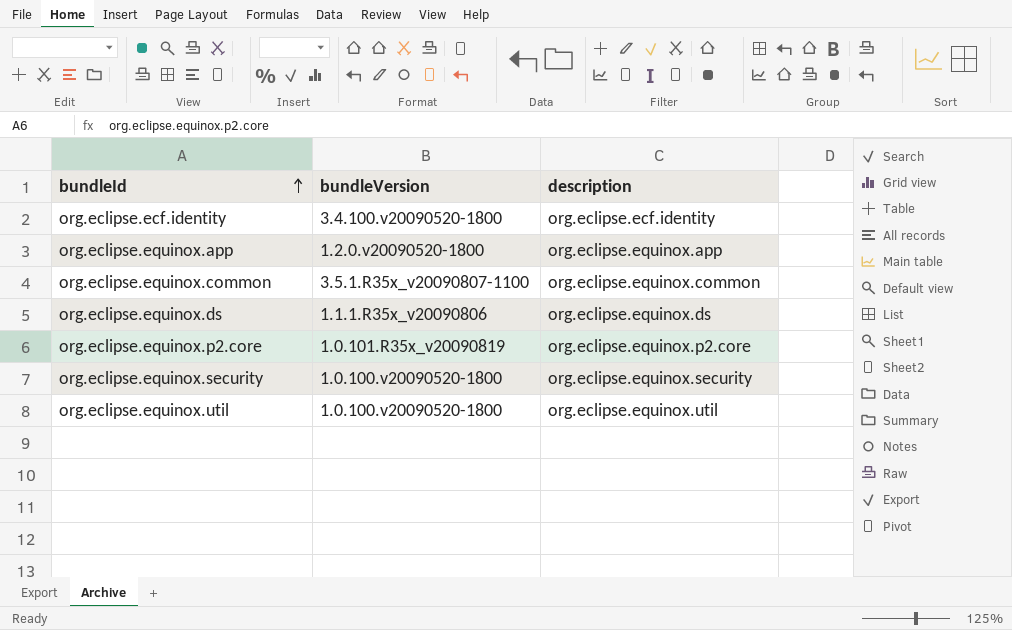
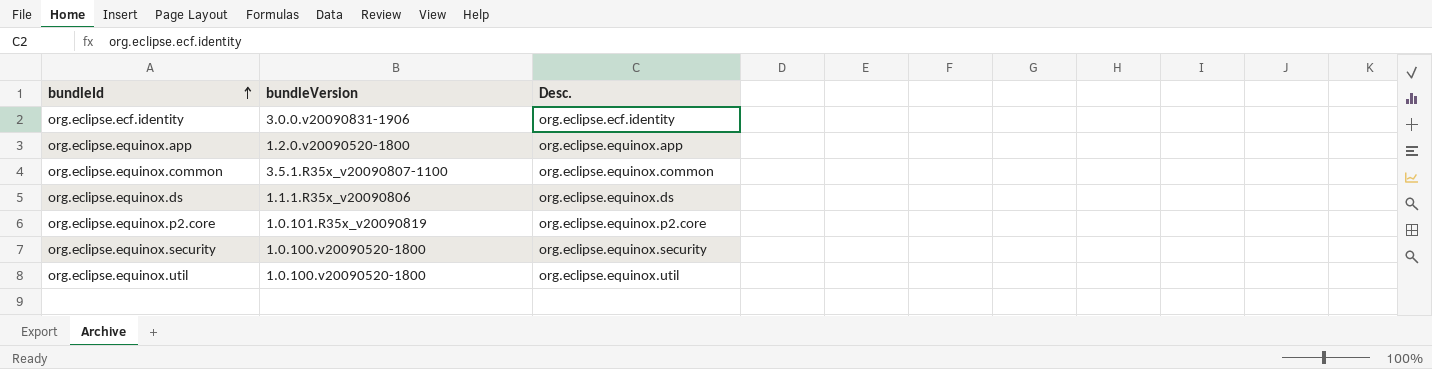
column name: description -> Desc.
org.eclipse.ecf.identity | bundleVersion: 3.4.100.v20090520-1800 -> 3.0.0.v20090831-1906

